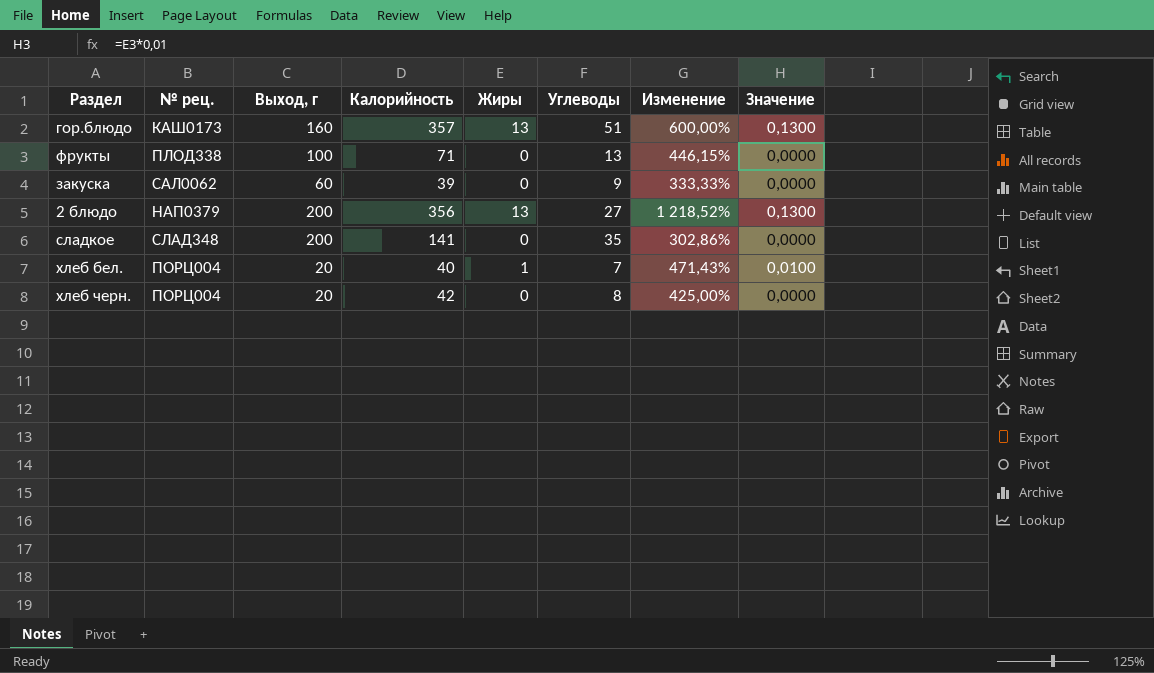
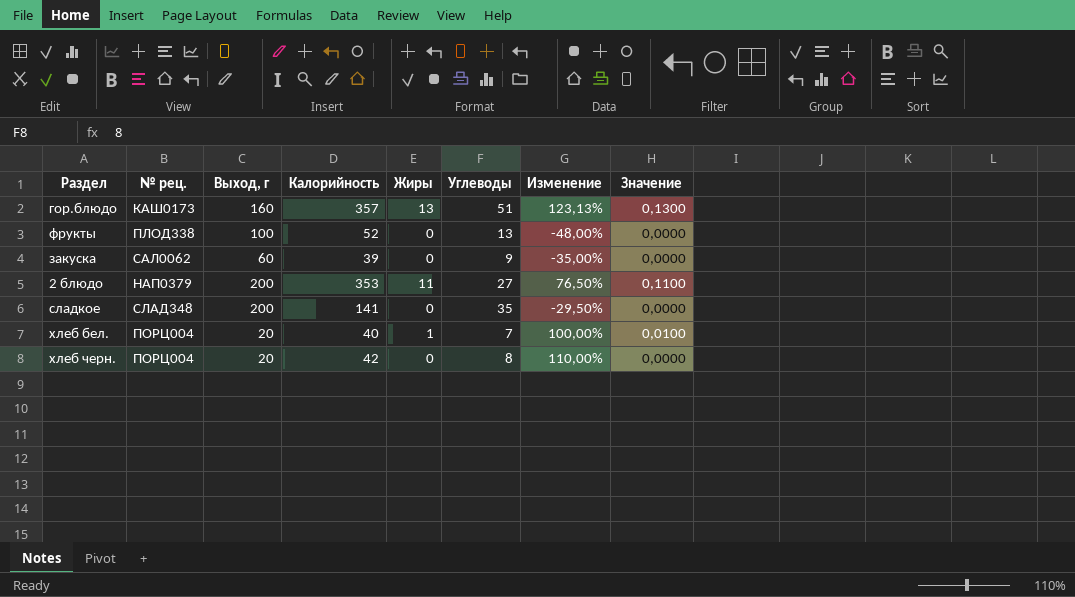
column Изменение | formula: ([Калорийность] - [Углеводы]) / [Углеводы] -> ([Калорийность] - [Выход, г]) / [Выход, г]
фрукты | Калорийность: 71 -> 52
2 блюдо | Калорийность: 356 -> 353
2 блюдо | Жиры: 13 -> 11
2 блюдо | Значение: 0,1300 -> 0,1100

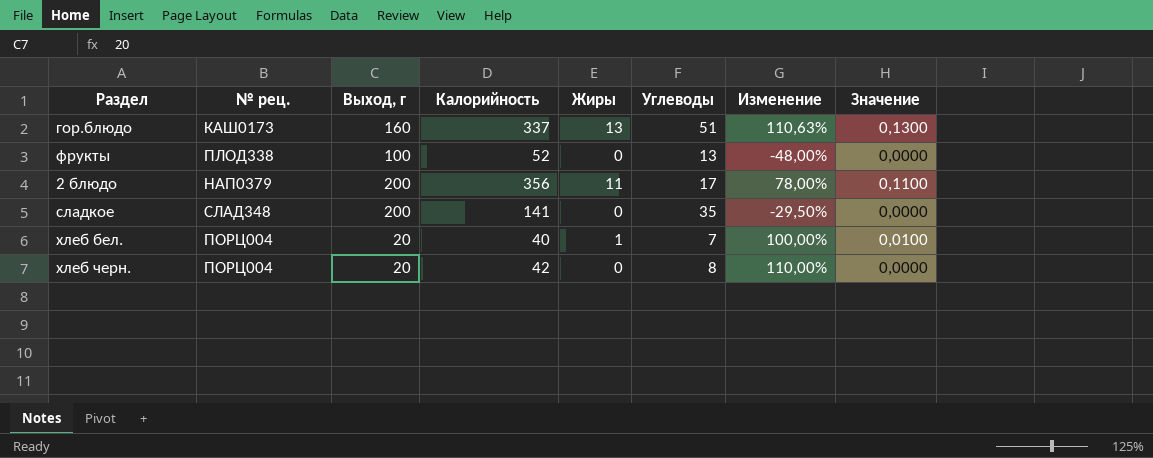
row закуска: САЛ0062 | 60 | 39 | 0 | 9 | -35,00% | 0,0000 -> none
гор.блюдо | Калорийность: 357 -> 337
гор.блюдо | Изменение: 123,13% -> 110,63%
2 блюдо | Калорийность: 353 -> 356
2 блюдо | Углеводы: 27 -> 17
2 блюдо | Изменение: 76,50% -> 78,00%

